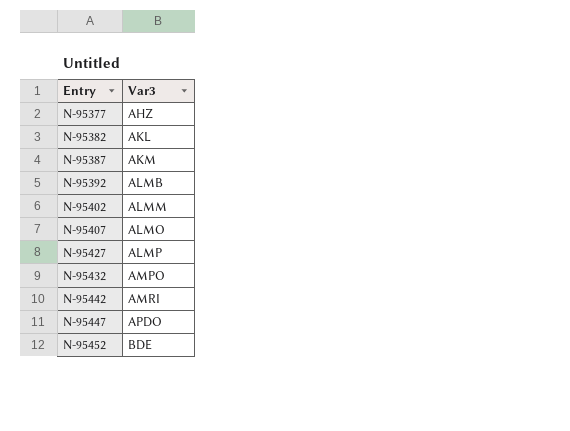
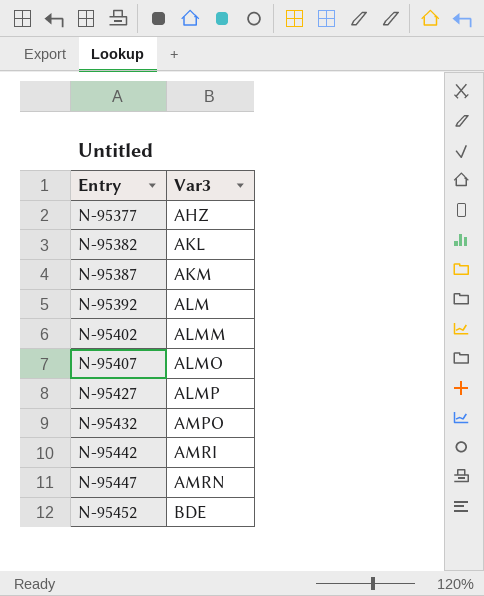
N-95392 | Var3: ALMB -> ALM
N-95447 | Var3: APDO -> AMRN

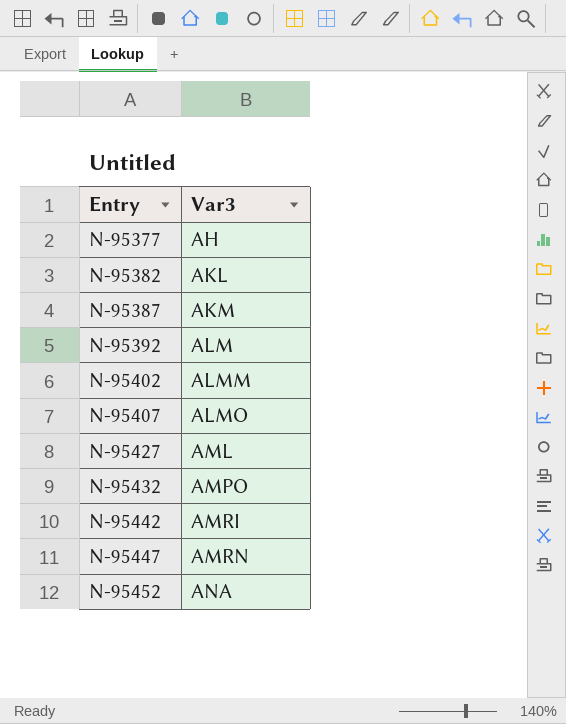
N-95377 | Var3: AHZ -> AH
N-95427 | Var3: ALMP -> AML
N-95452 | Var3: BDE -> ANA

